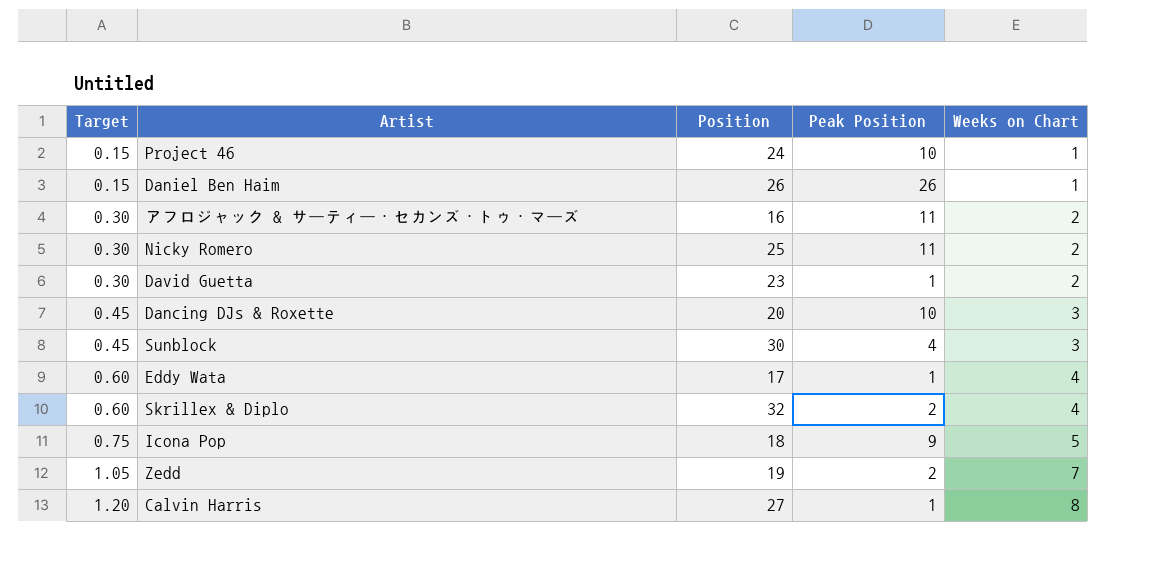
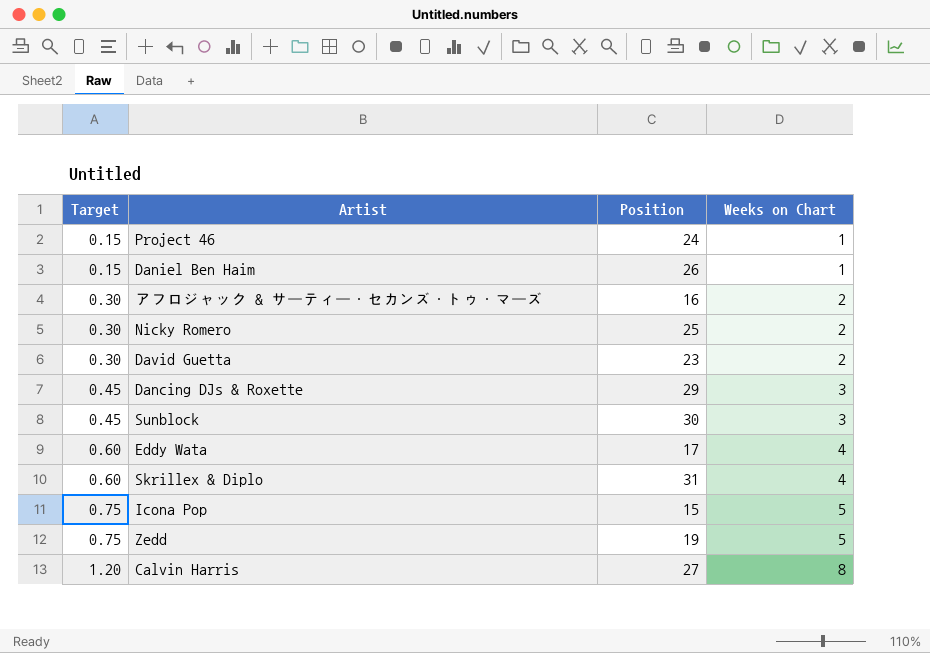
column Peak Position | position: 4 -> none
Dancing DJs & Roxette | Position: 20 -> 29
Skrillex & Diplo | Position: 32 -> 31
Icona Pop | Position: 18 -> 15
Zedd | Target: 1.05 -> 0.75
Zedd | Weeks on Chart: 7 -> 5

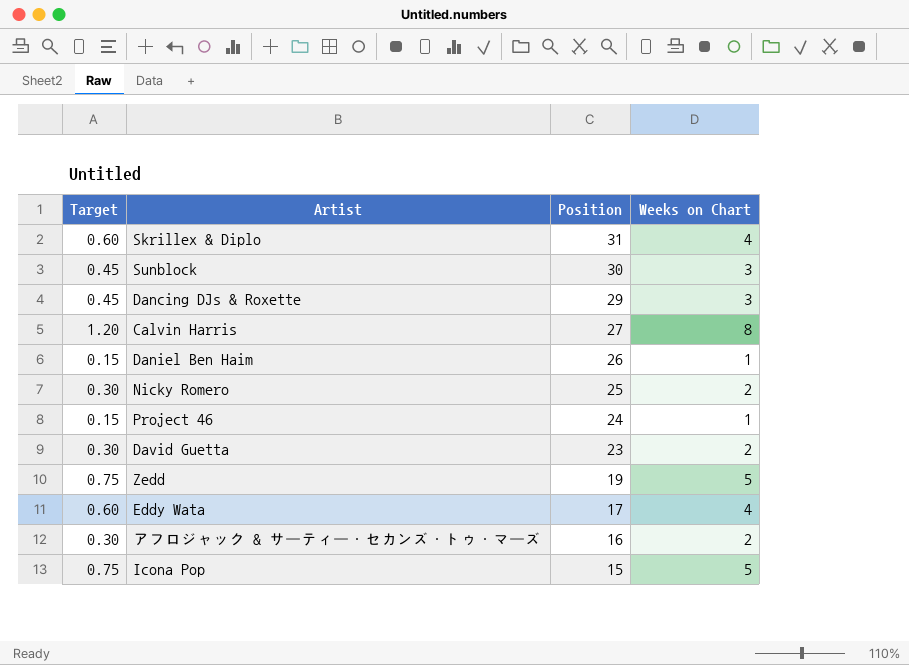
row order: Target ascending -> Position descending

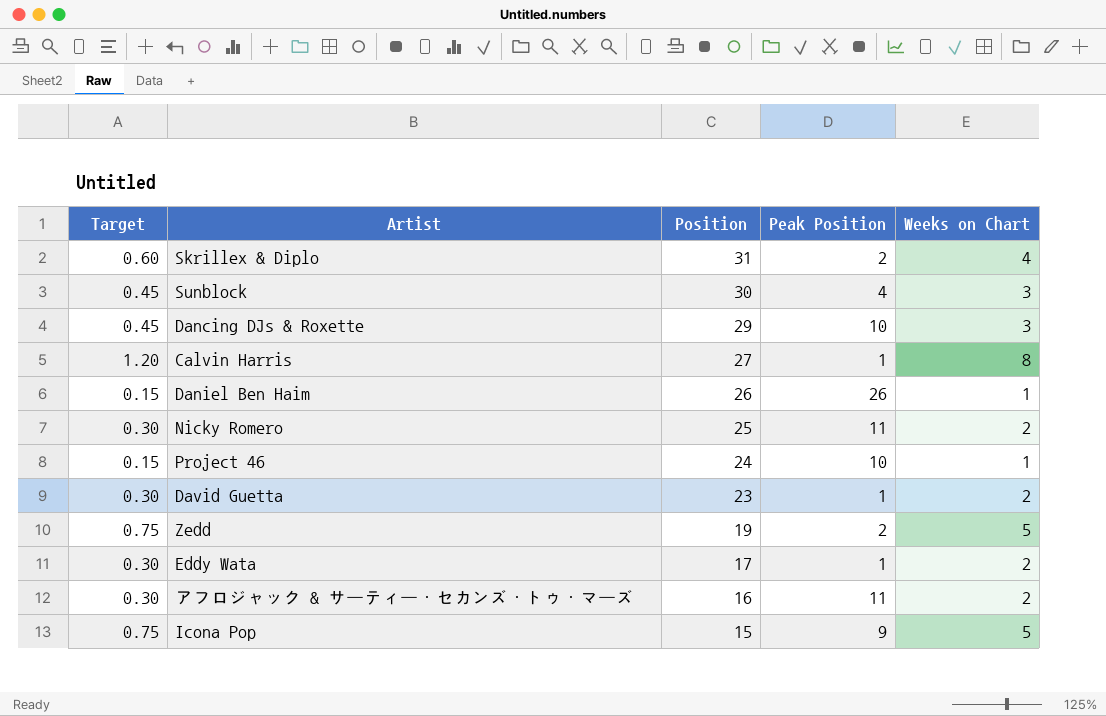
column Peak Position | position: none -> 4
Eddy Wata | Target: 0.60 -> 0.30
Eddy Wata | Weeks on Chart: 4 -> 2

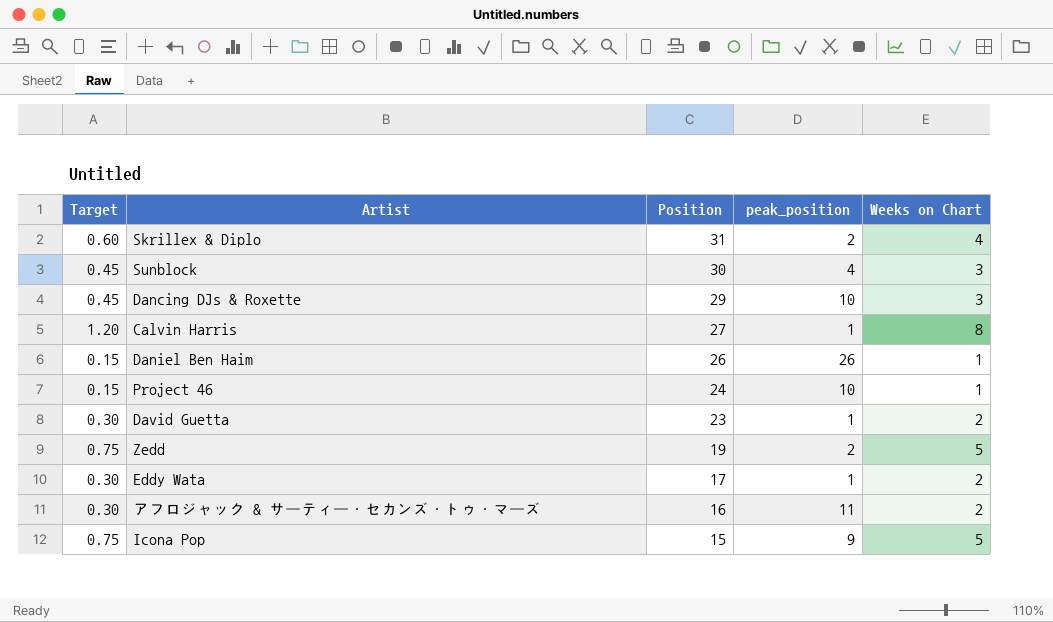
column name: Peak Position -> peak_position
row Nicky Romero: 0.30 | 25 | 11 | 2 -> none

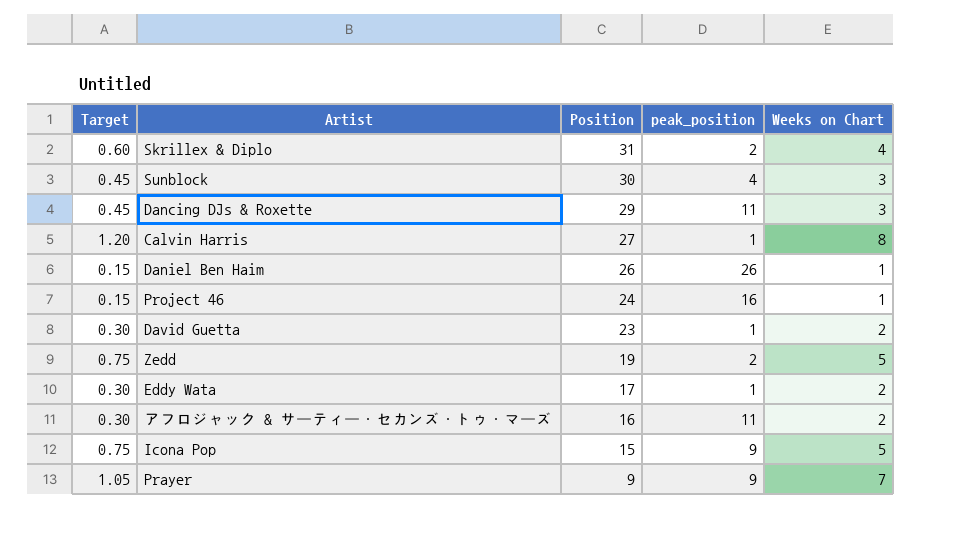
Dancing DJs & Roxette | peak_position: 10 -> 11
Project 46 | peak_position: 10 -> 16
row Prayer: none -> 1.05 | 9 | 9 | 7

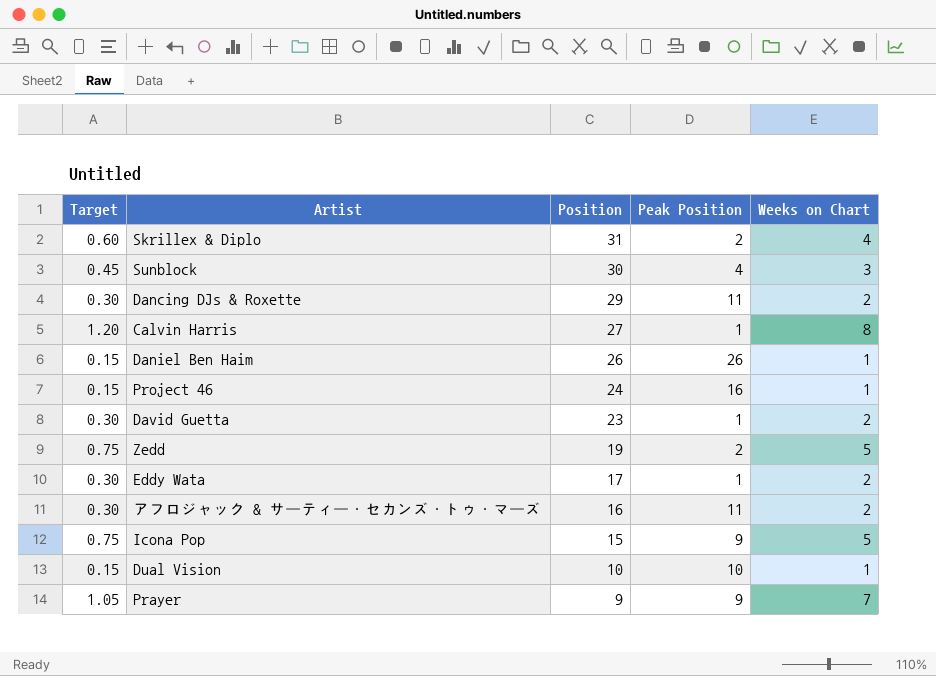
column name: peak_position -> Peak Position
Dancing DJs & Roxette | Target: 0.45 -> 0.30
Dancing DJs & Roxette | Weeks on Chart: 3 -> 2
row Dual Vision: none -> 0.15 | 10 | 10 | 1

